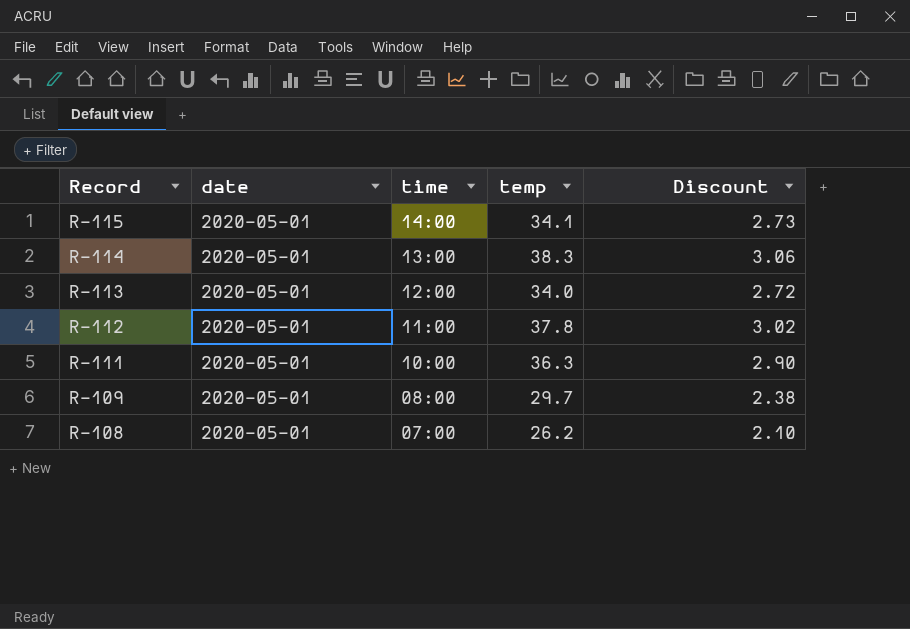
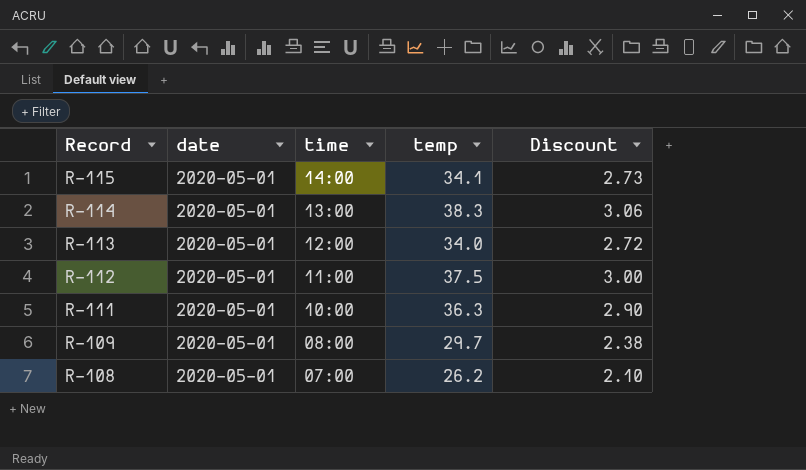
R-112 | temp: 37.8 -> 37.5
R-112 | Discount: 3.02 -> 3.00

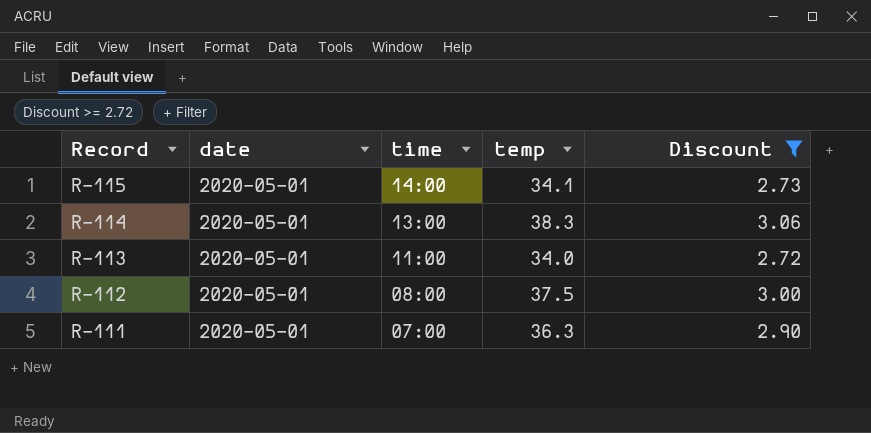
filter: none -> Discount >= 2.72
R-113 | time: 12:00 -> 11:00
R-112 | time: 11:00 -> 08:00
R-111 | time: 10:00 -> 07:00

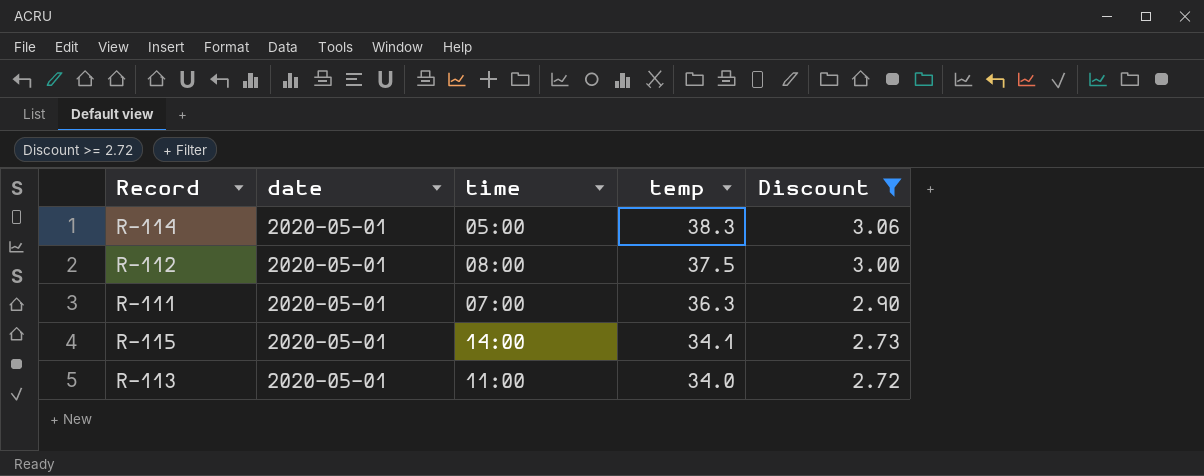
row order: Record descending -> temp descending
R-114 | time: 13:00 -> 05:00

